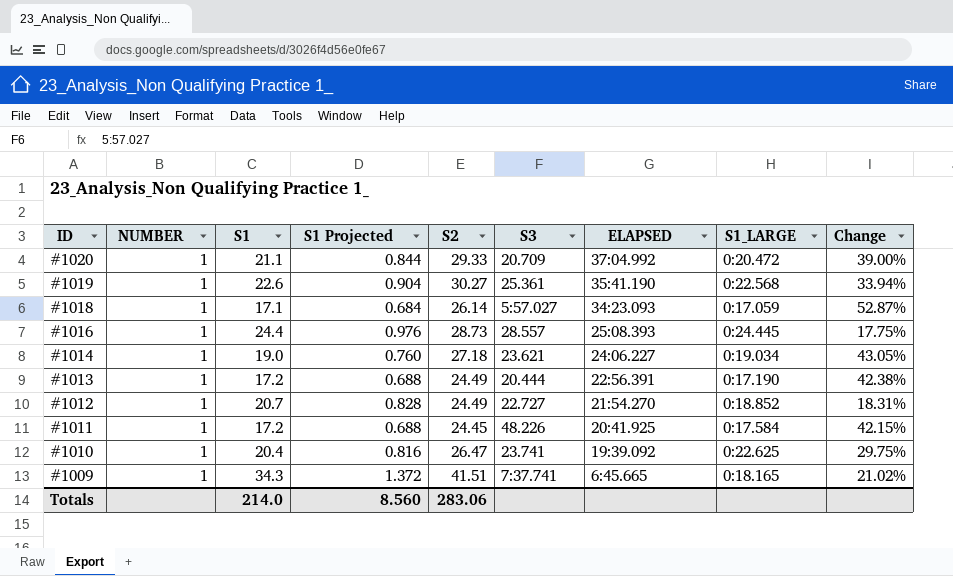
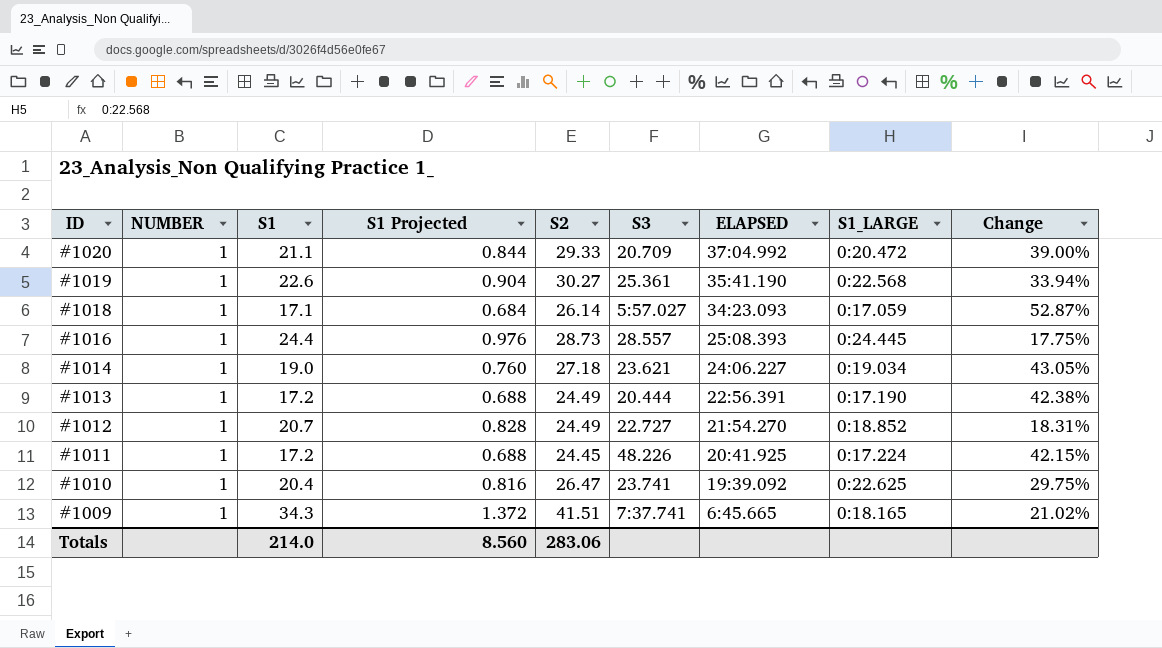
#1011 | S1_LARGE: 0:17.584 -> 0:17.224

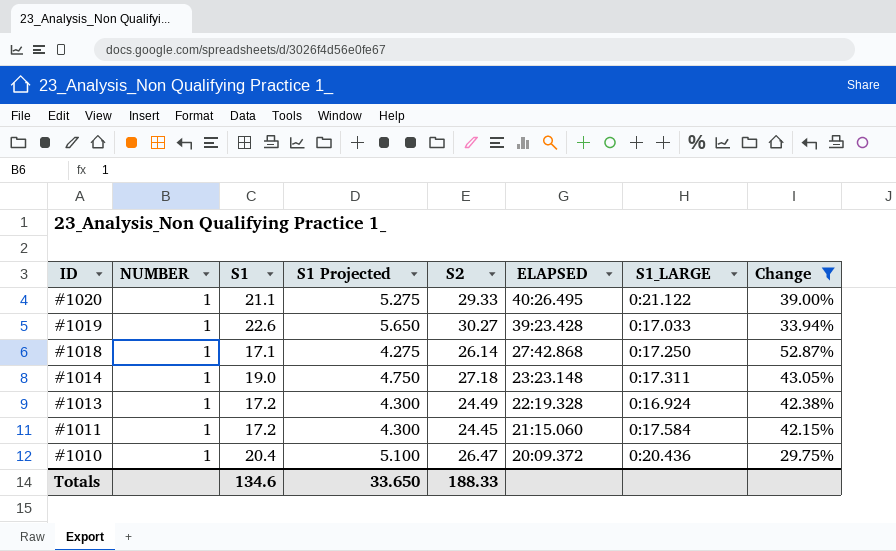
filter: none -> Change >= 29.75%
column S3 | position: 6 -> none
column S1 Projected | formula: [S1] * 0.04 -> [S1] * 0.25
#1020 | ELAPSED: 37:04.992 -> 40:26.495
#1020 | S1_LARGE: 0:20.472 -> 0:21.122
#1019 | ELAPSED: 35:41.190 -> 39:23.428
#1019 | S1_LARGE: 0:22.568 -> 0:17.033
#1018 | ELAPSED: 34:23.093 -> 27:42.868
#1018 | S1_LARGE: 0:17.059 -> 0:17.250
#1014 | ELAPSED: 24:06.227 -> 23:23.148
#1014 | S1_LARGE: 0:19.034 -> 0:17.311
#1013 | ELAPSED: 22:56.391 -> 22:19.328
#1013 | S1_LARGE: 0:17.190 -> 0:16.924
#1011 | ELAPSED: 20:41.925 -> 21:15.060
#1011 | S1_LARGE: 0:17.224 -> 0:17.584
#1010 | ELAPSED: 19:39.092 -> 20:09.372
#1010 | S1_LARGE: 0:22.625 -> 0:20.436
Totals | S1: 214.0 -> 134.6
Totals | S1 Projected: 8.560 -> 33.650
Totals | S2: 283.06 -> 188.33

